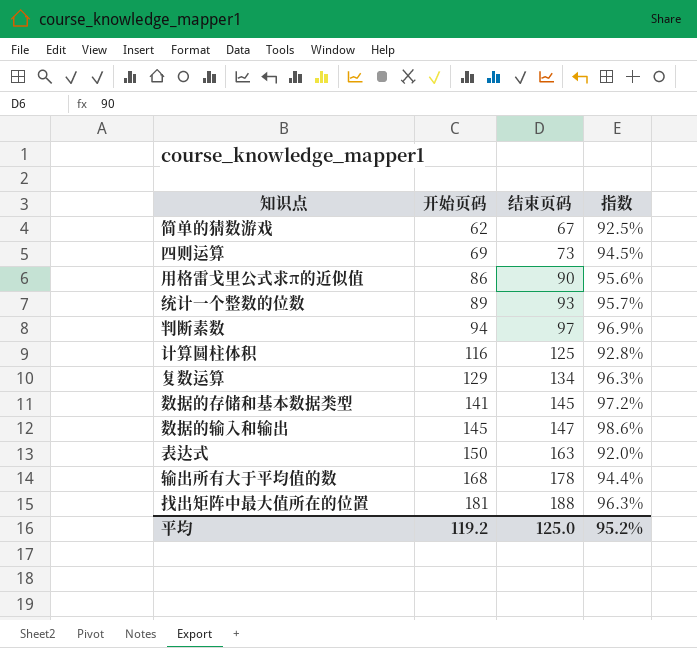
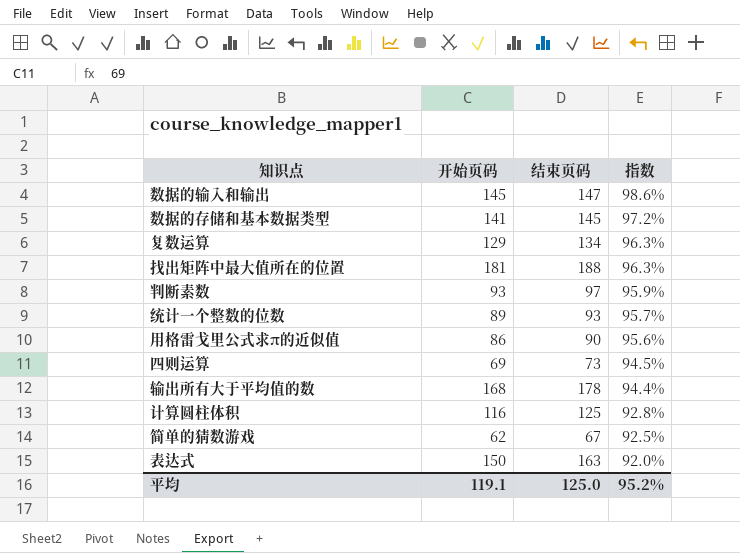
row order: 开始页码 ascending -> 指数 descending
判断素数 | 开始页码: 94 -> 93
判断素数 | 指数: 96.9% -> 95.9%
平均 | 开始页码: 119.2 -> 119.1

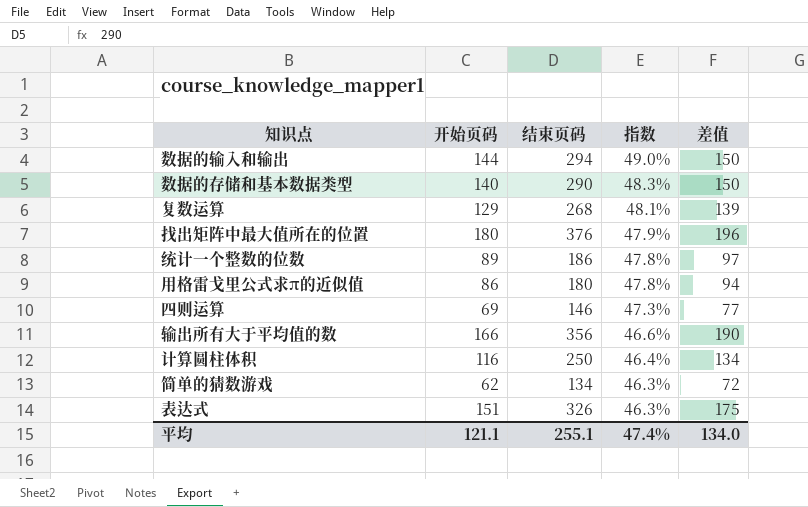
column 差值 | formula: none -> [结束页码] - [开始页码]
row 判断素数: 93 | 97 | 95.9% -> none
数据的输入和输出 | 开始页码: 145 -> 144
数据的输入和输出 | 结束页码: 147 -> 294
数据的输入和输出 | 指数: 98.6% -> 49.0%
数据的存储和基本数据类型 | 开始页码: 141 -> 140
数据的存储和基本数据类型 | 结束页码: 145 -> 290
数据的存储和基本数据类型 | 指数: 97.2% -> 48.3%
复数运算 | 结束页码: 134 -> 268
复数运算 | 指数: 96.3% -> 48.1%
找出矩阵中最大值所在的位置 | 开始页码: 181 -> 180
找出矩阵中最大值所在的位置 | 结束页码: 188 -> 376
找出矩阵中最大值所在的位置 | 指数: 96.3% -> 47.9%
统计一个整数的位数 | 结束页码: 93 -> 186
统计一个整数的位数 | 指数: 95.7% -> 47.8%
用格雷戈里公式求π的近似值 | 结束页码: 90 -> 180
用格雷戈里公式求π的近似值 | 指数: 95.6% -> 47.8%
四则运算 | 结束页码: 73 -> 146
四则运算 | 指数: 94.5% -> 47.3%
输出所有大于平均值的数 | 开始页码: 168 -> 166
输出所有大于平均值的数 | 结束页码: 178 -> 356
输出所有大于平均值的数 | 指数: 94.4% -> 46.6%
计算圆柱体积 | 结束页码: 125 -> 250
计算圆柱体积 | 指数: 92.8% -> 46.4%
简单的猜数游戏 | 结束页码: 67 -> 134
简单的猜数游戏 | 指数: 92.5% -> 46.3%
表达式 | 开始页码: 150 -> 151
表达式 | 结束页码: 163 -> 326
表达式 | 指数: 92.0% -> 46.3%
平均 | 开始页码: 119.1 -> 121.1
平均 | 结束页码: 125.0 -> 255.1
平均 | 指数: 95.2% -> 47.4%

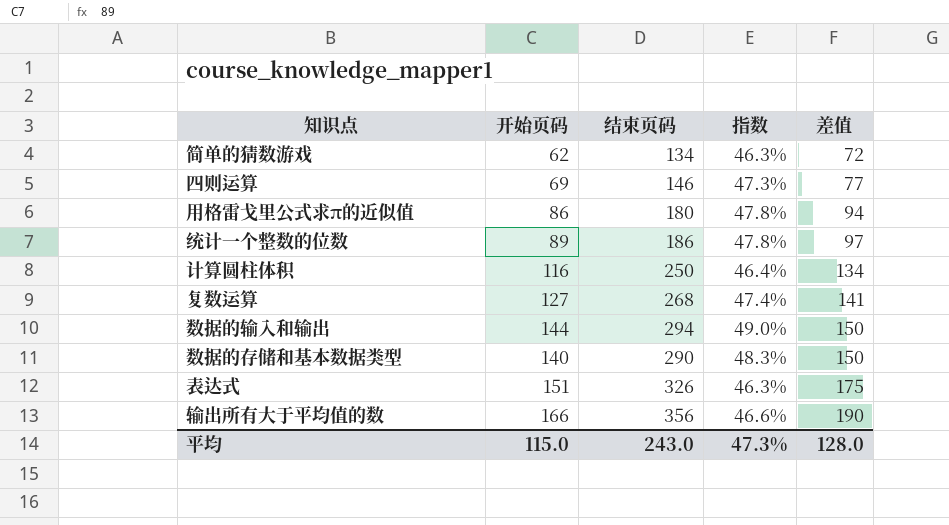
row order: 指数 descending -> 差值 ascending
row 找出矩阵中最大值所在的位置: 180 | 376 | 47.9% | 196 -> none
复数运算 | 开始页码: 129 -> 127
复数运算 | 指数: 48.1% -> 47.4%
复数运算 | 差值: 139 -> 141
平均 | 开始页码: 121.1 -> 115.0
平均 | 结束页码: 255.1 -> 243.0
平均 | 指数: 47.4% -> 47.3%
平均 | 差值: 134.0 -> 128.0

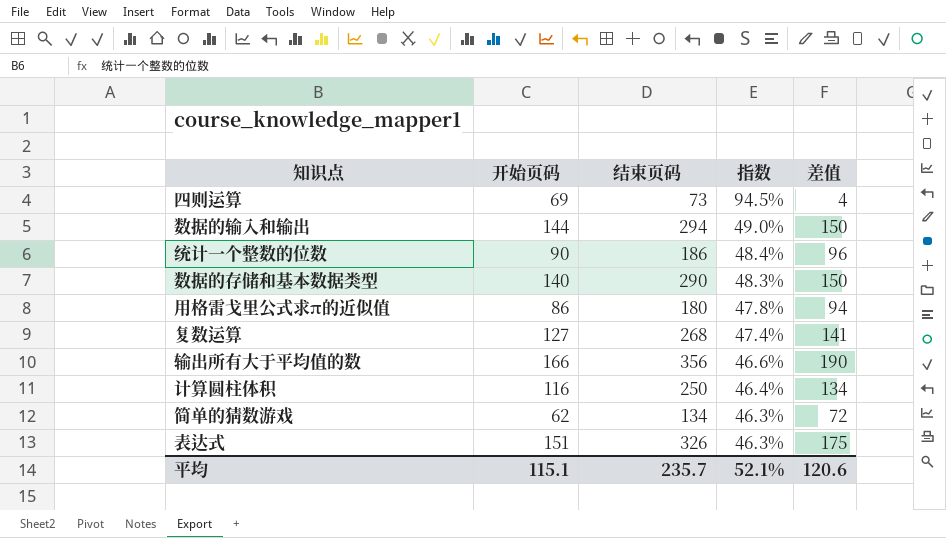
row order: 差值 ascending -> 指数 descending
四则运算 | 结束页码: 146 -> 73
四则运算 | 指数: 47.3% -> 94.5%
四则运算 | 差值: 77 -> 4
统计一个整数的位数 | 开始页码: 89 -> 90
统计一个整数的位数 | 指数: 47.8% -> 48.4%
统计一个整数的位数 | 差值: 97 -> 96
平均 | 开始页码: 115.0 -> 115.1
平均 | 结束页码: 243.0 -> 235.7
平均 | 指数: 47.3% -> 52.1%
平均 | 差值: 128.0 -> 120.6

